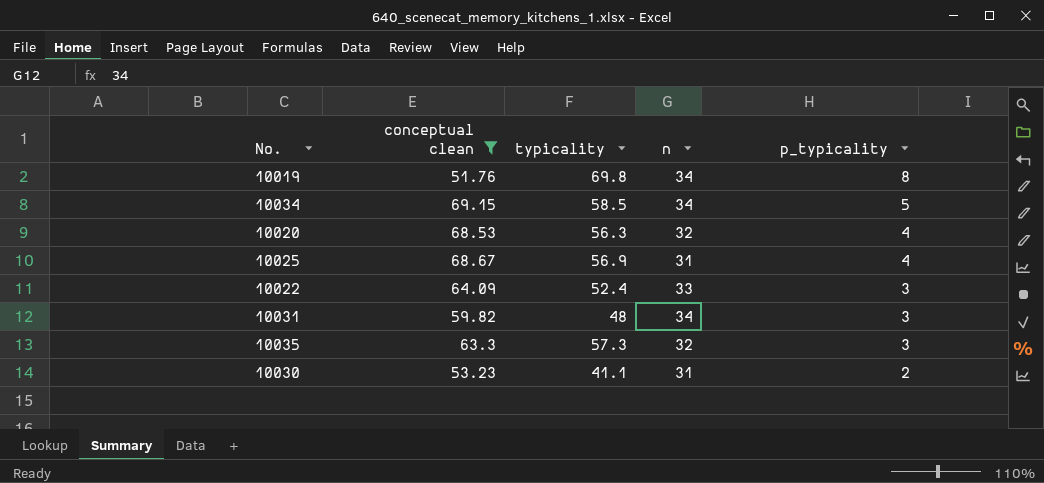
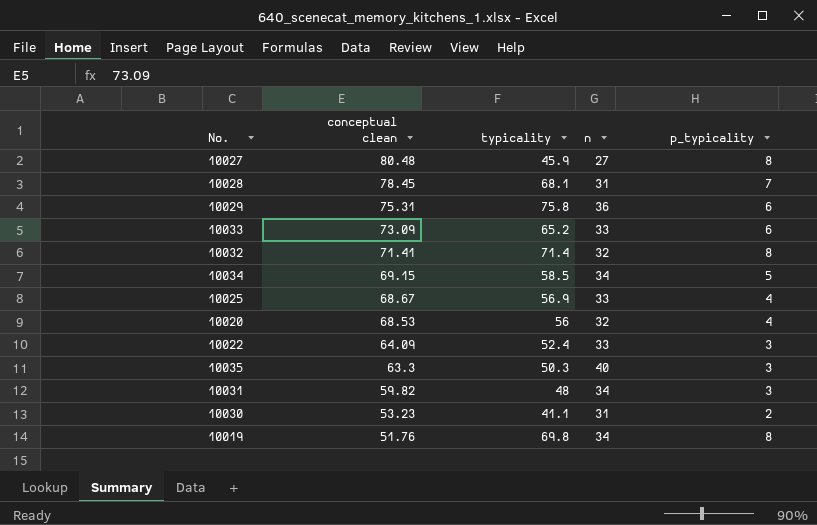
filter: conceptual clean <= 69.15 -> none
row order: p_typicality descending -> conceptual clean descending
10025 | n: 31 -> 33
10020 | typicality: 56.3 -> 56
10035 | typicality: 57.3 -> 50.3
10035 | n: 32 -> 40

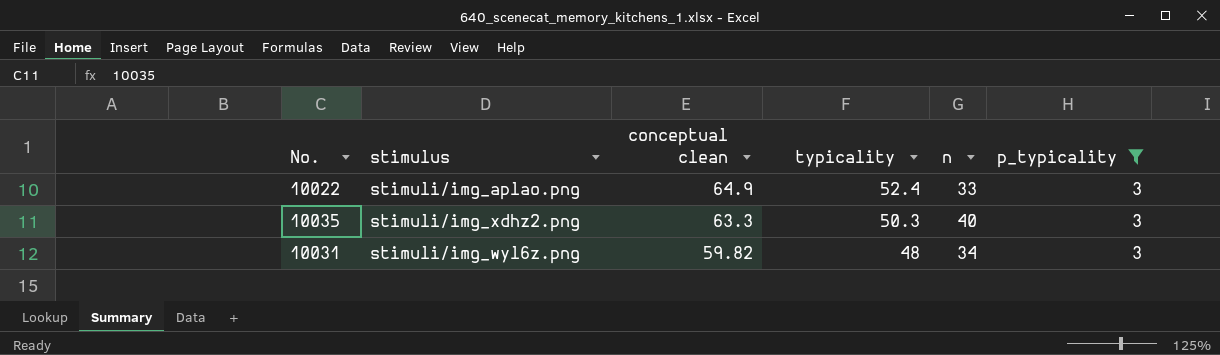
filter: none -> p_typicality = 3
column stimulus | position: none -> 2
10022 | conceptual clean: 64.09 -> 64.9

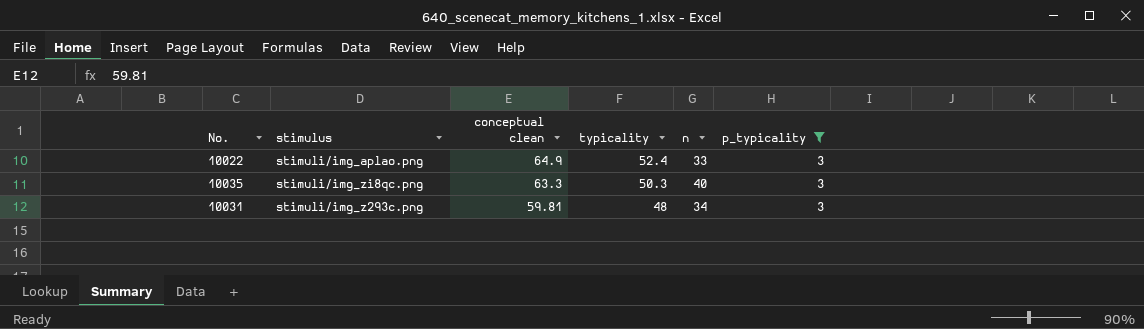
10035 | stimulus: stimuli/img_xdhz2.png -> stimuli/img_zi8qc.png
10031 | stimulus: stimuli/img_wyl6z.png -> stimuli/img_z293c.png
10031 | conceptual clean: 59.82 -> 59.81

